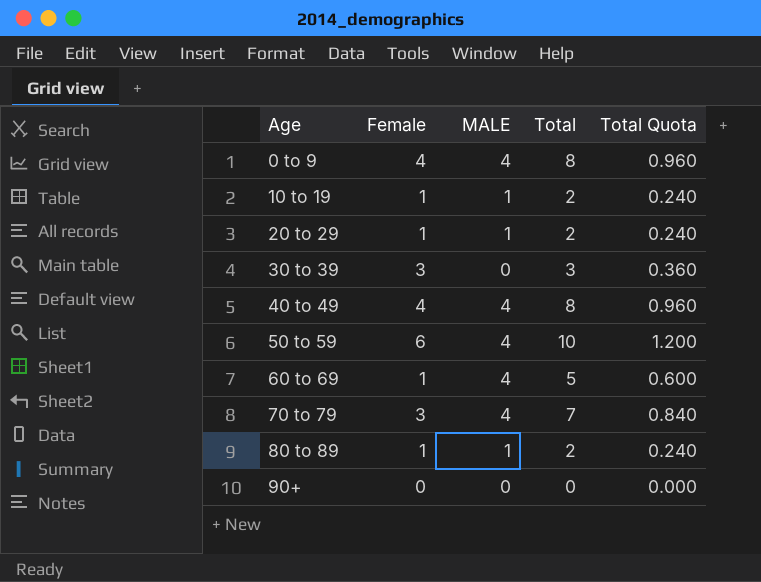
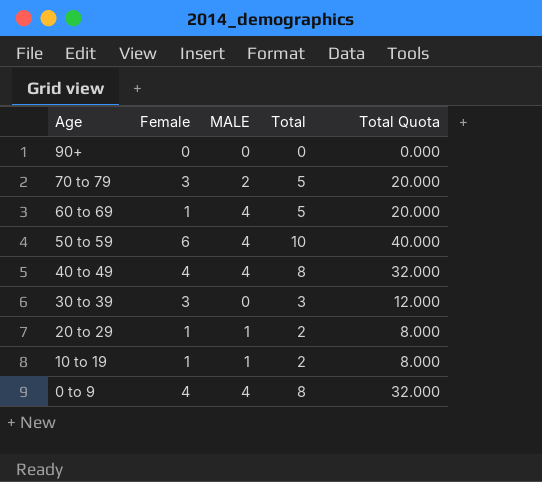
row order: Age ascending -> Age descending
column Total Quota | formula: [Total] * 0.12 -> [Total] * 4
row 80 to 89: 1 | 1 | 2 | 0.240 -> none
70 to 79 | MALE: 4 -> 2
70 to 79 | Total: 7 -> 5

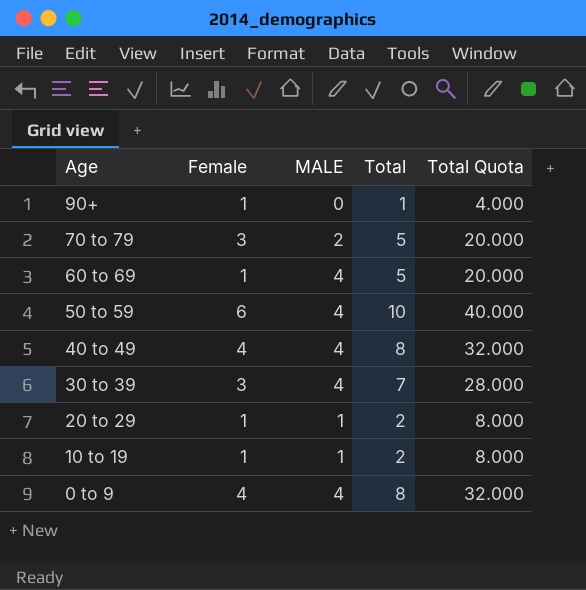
90+ | Female: 0 -> 1
90+ | Total: 0 -> 1
90+ | Total Quota: 0.000 -> 4.000
30 to 39 | MALE: 0 -> 4
30 to 39 | Total: 3 -> 7
30 to 39 | Total Quota: 12.000 -> 28.000

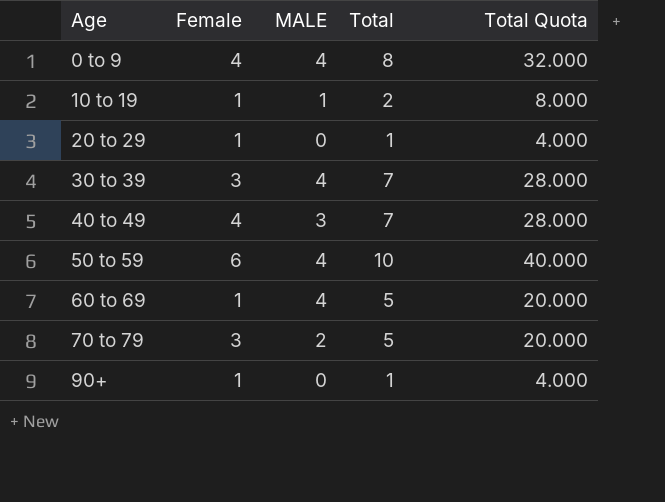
row order: Age descending -> Age ascending
20 to 29 | MALE: 1 -> 0
20 to 29 | Total: 2 -> 1
20 to 29 | Total Quota: 8.000 -> 4.000
40 to 49 | MALE: 4 -> 3
40 to 49 | Total: 8 -> 7
40 to 49 | Total Quota: 32.000 -> 28.000

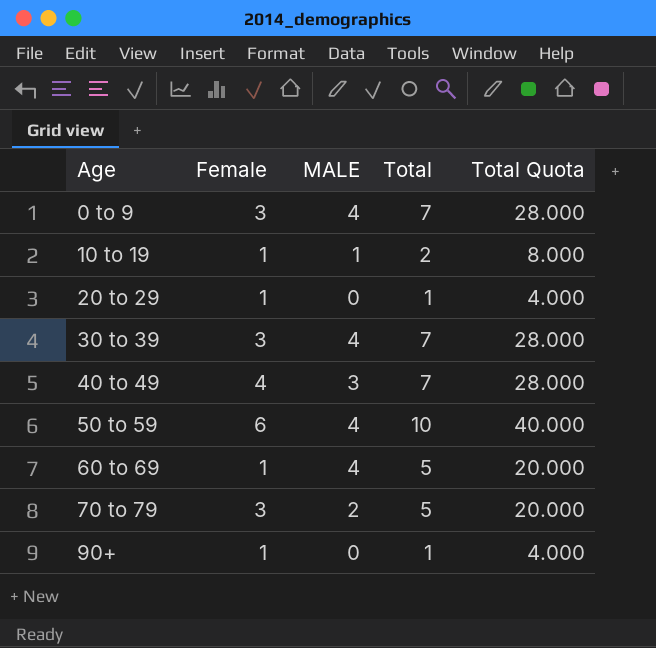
0 to 9 | Female: 4 -> 3
0 to 9 | Total: 8 -> 7
0 to 9 | Total Quota: 32.000 -> 28.000

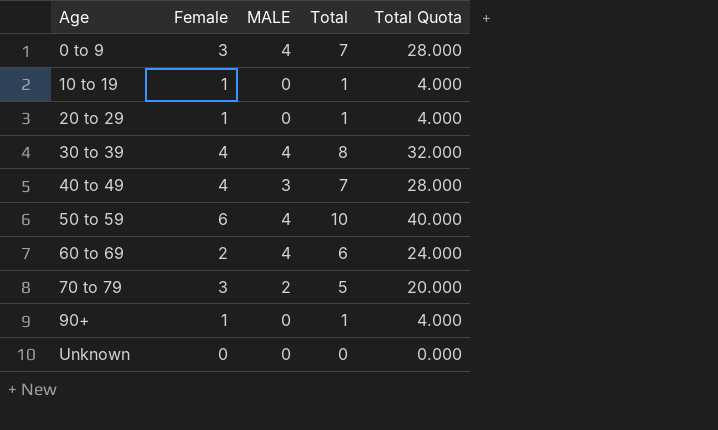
10 to 19 | MALE: 1 -> 0
10 to 19 | Total: 2 -> 1
10 to 19 | Total Quota: 8.000 -> 4.000
30 to 39 | Female: 3 -> 4
30 to 39 | Total: 7 -> 8
30 to 39 | Total Quota: 28.000 -> 32.000
60 to 69 | Female: 1 -> 2
60 to 69 | Total: 5 -> 6
60 to 69 | Total Quota: 20.000 -> 24.000
row Unknown: none -> 0 | 0 | 0 | 0.000

